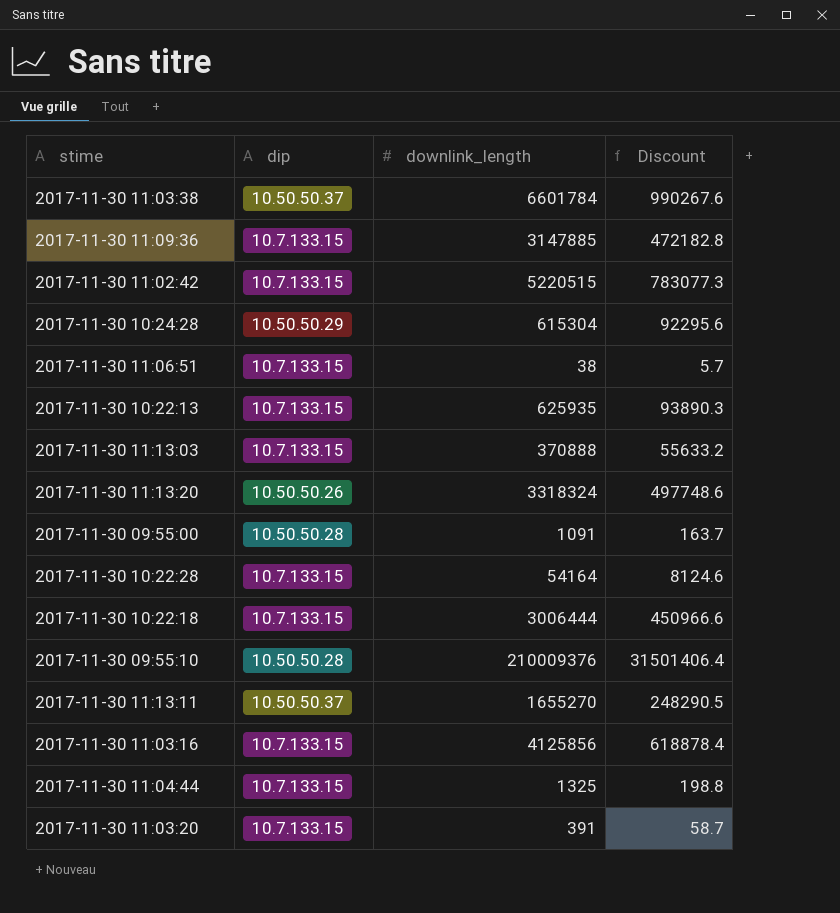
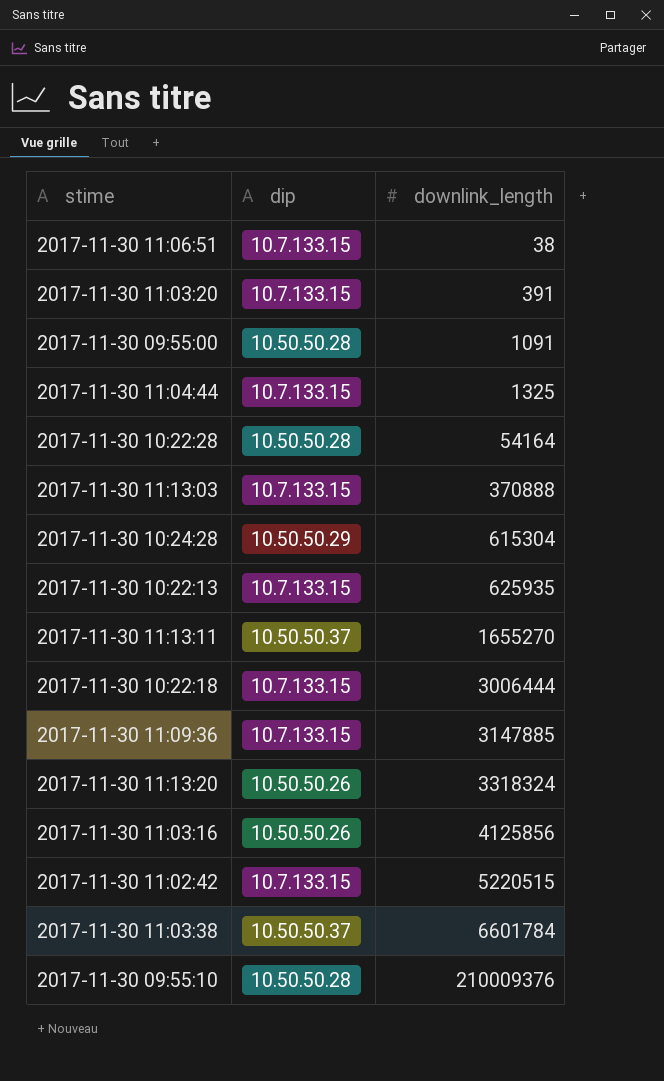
row order: none -> downlink_length ascending
column Discount | formula: [downlink_length] * 0.15 -> none
2017-11-30 10:22:28 | dip: 10.7.133.15 -> 10.50.50.28
2017-11-30 11:03:16 | dip: 10.7.133.15 -> 10.50.50.26

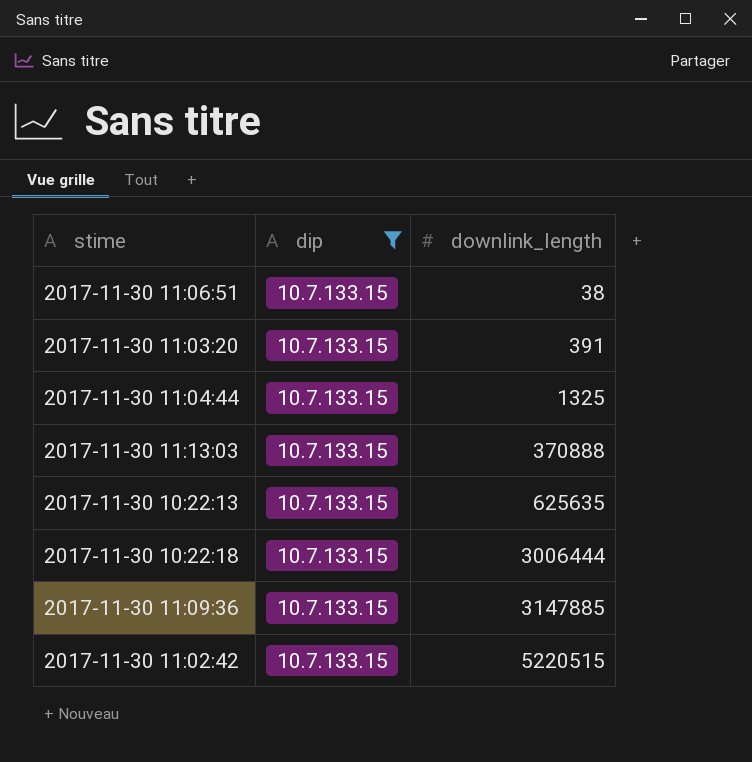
filter: none -> dip = 10.7.133.15
2017-11-30 10:22:13 | downlink_length: 625935 -> 625635

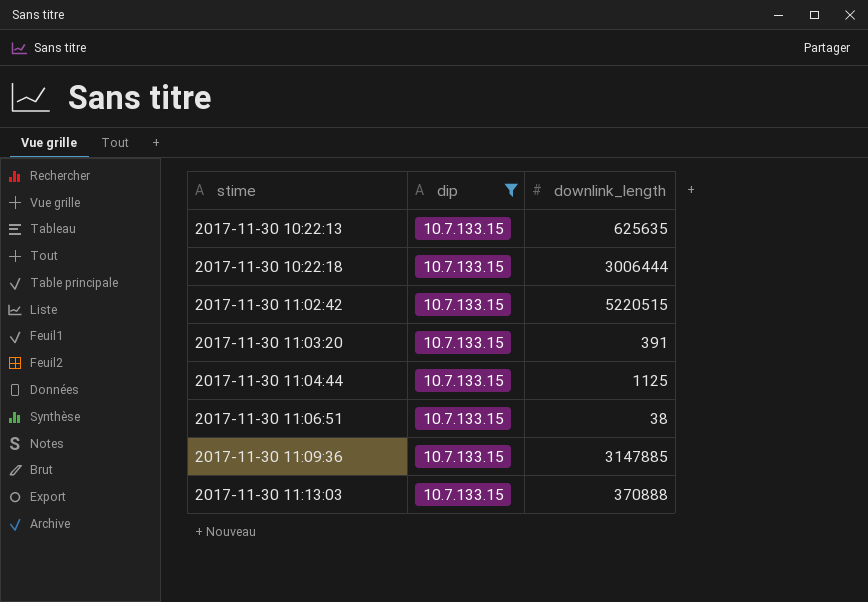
row order: downlink_length ascending -> stime ascending
2017-11-30 11:04:44 | downlink_length: 1325 -> 1125

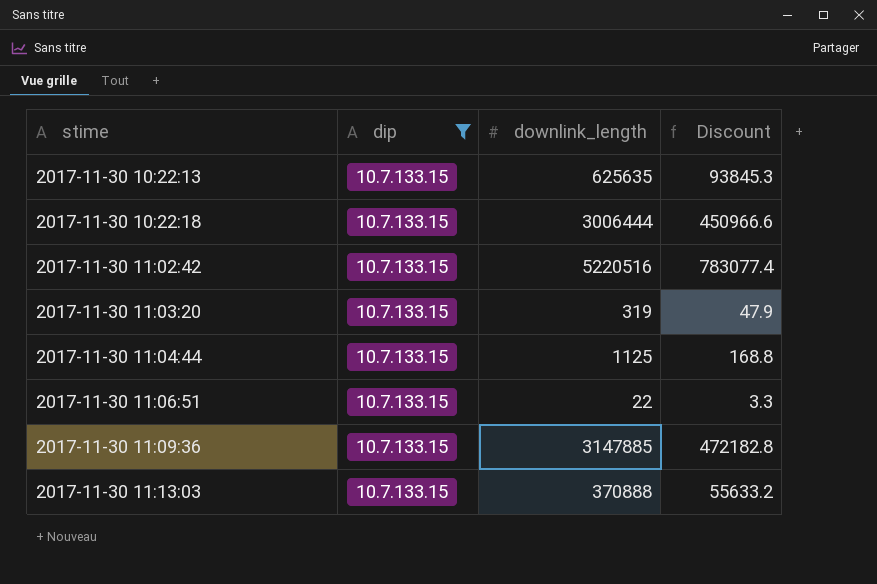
column Discount | formula: none -> [downlink_length] * 0.15
2017-11-30 11:02:42 | downlink_length: 5220515 -> 5220516
2017-11-30 11:03:20 | downlink_length: 391 -> 319
2017-11-30 11:06:51 | downlink_length: 38 -> 22

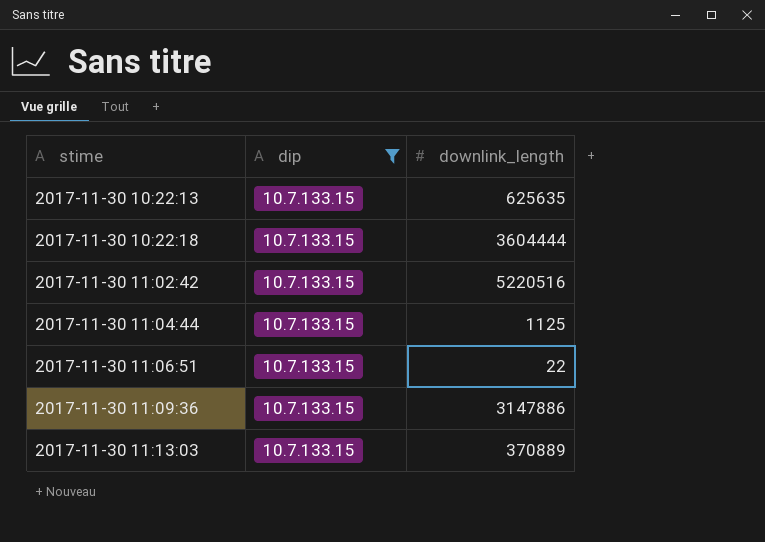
column Discount | formula: [downlink_length] * 0.15 -> none
row 2017-11-30 11:03:20: 10.7.133.15 | 319 | 47.9 -> none
2017-11-30 10:22:18 | downlink_length: 3006444 -> 3604444
2017-11-30 11:09:36 | downlink_length: 3147885 -> 3147886
2017-11-30 11:13:03 | downlink_length: 370888 -> 370889

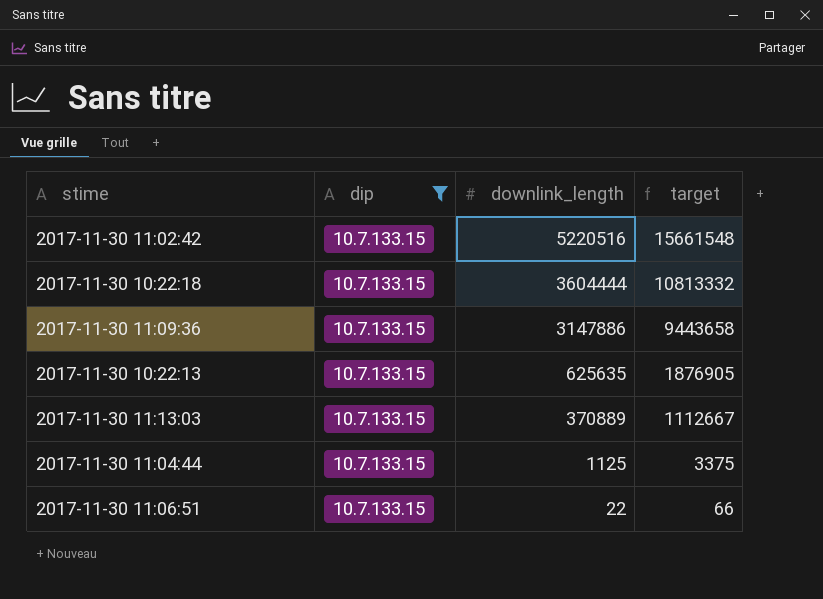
row order: stime ascending -> downlink_length descending
column target | formula: none -> [downlink_length] * 3

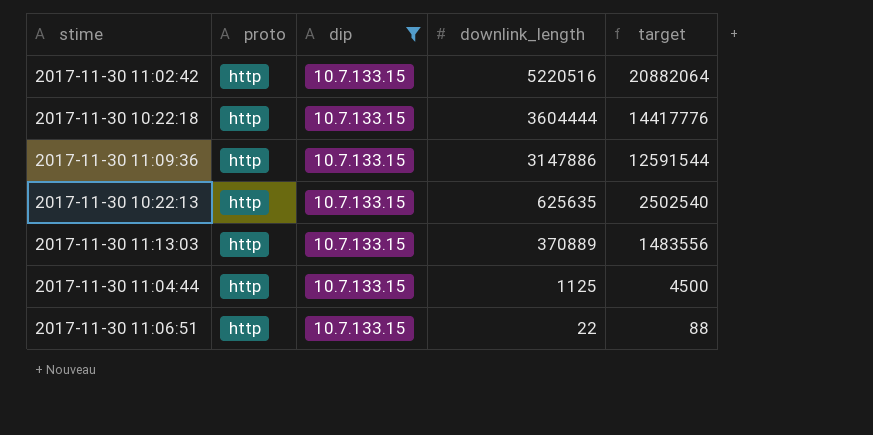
column proto | position: none -> 2
column target | formula: [downlink_length] * 3 -> [downlink_length] * 4

